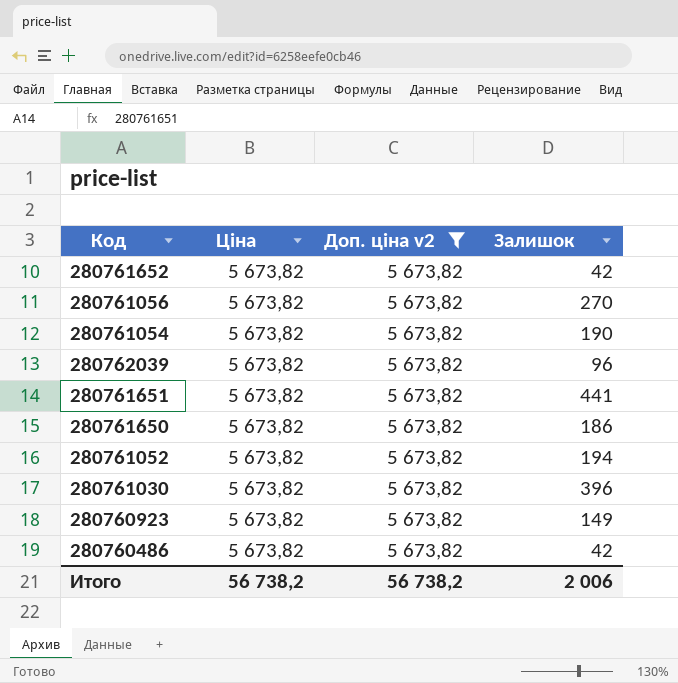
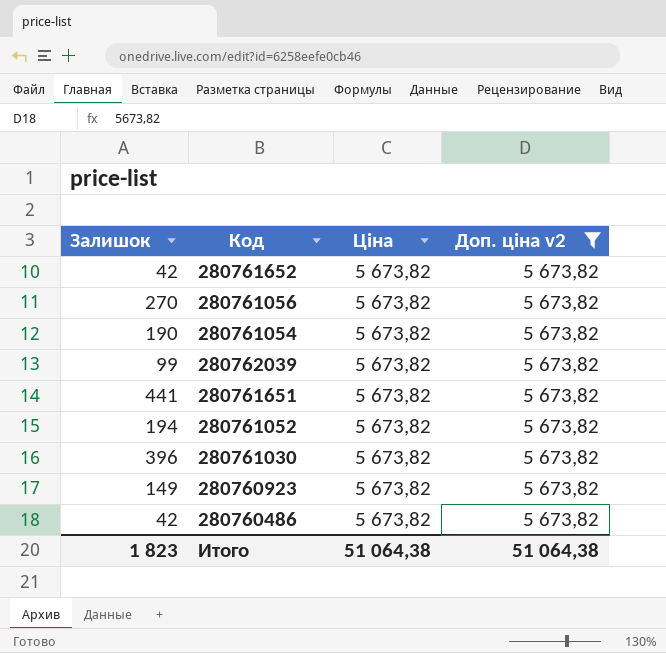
column Залишок | position: 4 -> 1
row 280761650: 5 673,82 | 5 673,82 | 186 -> none
280762039 | Залишок: 96 -> 99
Итого | Залишок: 2 006 -> 1 823
Итого | Ціна: 56 738,2 -> 51 064,38
Итого | Доп. ціна v2: 56 738,2 -> 51 064,38

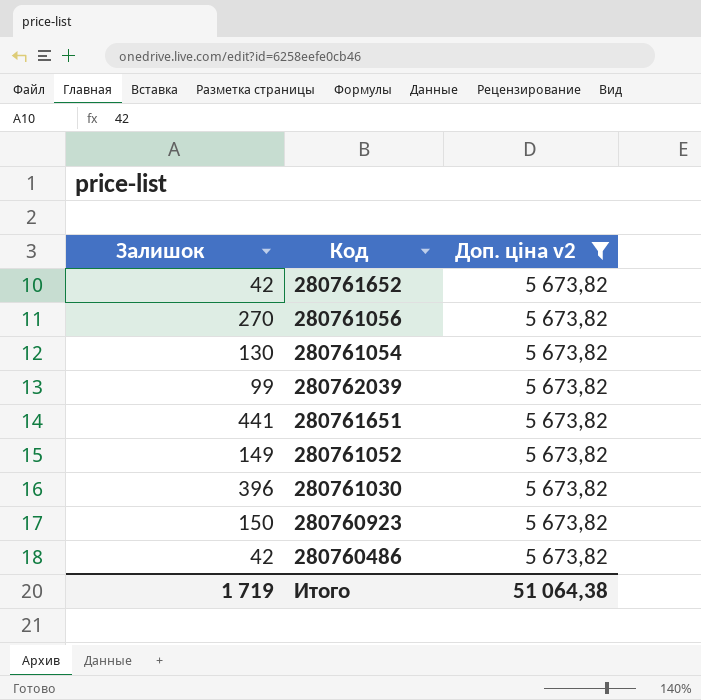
column Ціна | position: 3 -> none
280761054 | Залишок: 190 -> 130
280761052 | Залишок: 194 -> 149
280760923 | Залишок: 149 -> 150
Итого | Залишок: 1 823 -> 1 719

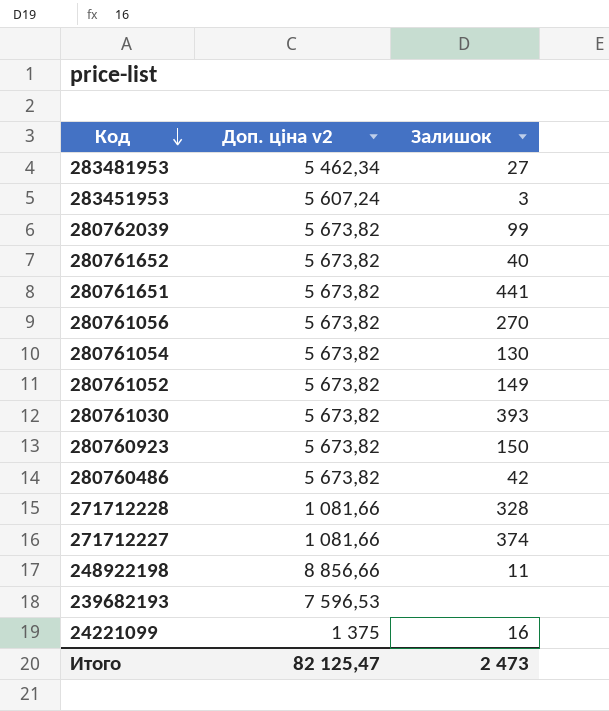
filter: Доп. ціна v2 = 5 673,82 -> none
row order: none -> Код descending
column Залишок | position: 1 -> 3
280761652 | Залишок: 42 -> 40
280761030 | Залишок: 396 -> 393
Итого | Доп. ціна v2: 51 064,38 -> 82 125,47
Итого | Залишок: 1 719 -> 2 473

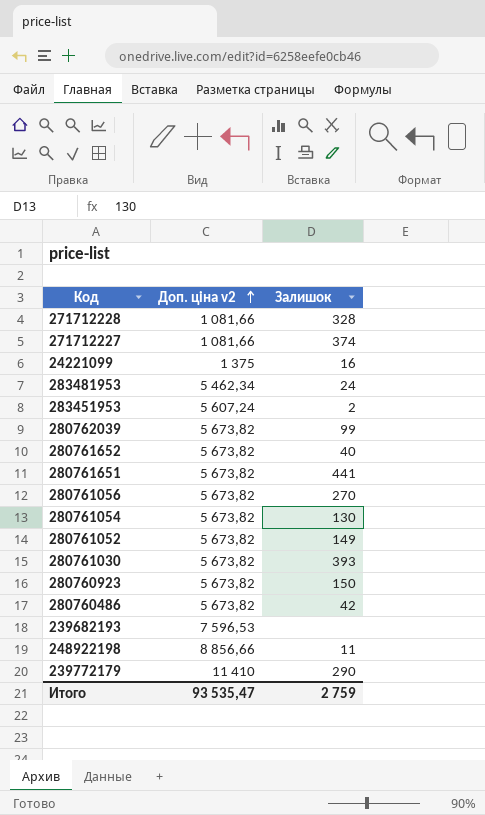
row order: Код descending -> Доп. ціна v2 ascending
283481953 | Залишок: 27 -> 24
283451953 | Залишок: 3 -> 2
row 239772179: none -> 11 410 | 290
Итого | Доп. ціна v2: 82 125,47 -> 93 535,47
Итого | Залишок: 2 473 -> 2 759

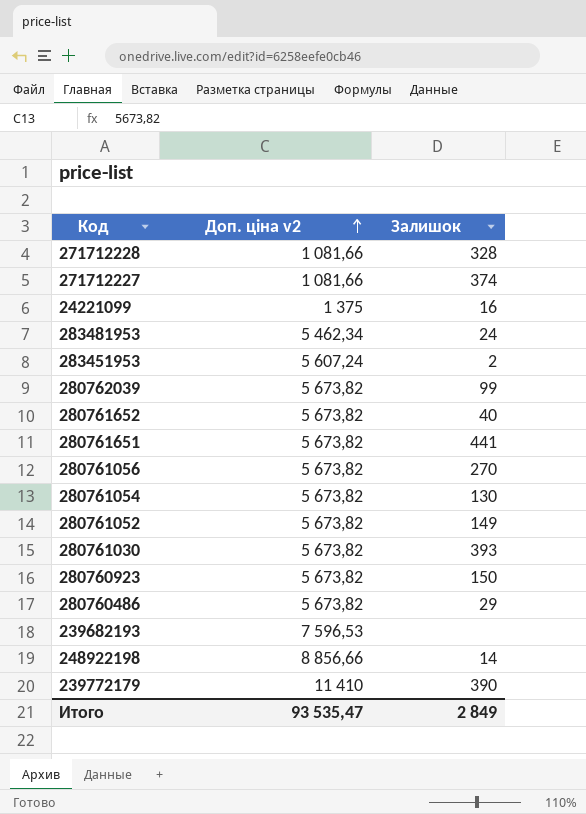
280760486 | Залишок: 42 -> 29
248922198 | Залишок: 11 -> 14
239772179 | Залишок: 290 -> 390
Итого | Залишок: 2 759 -> 2 849

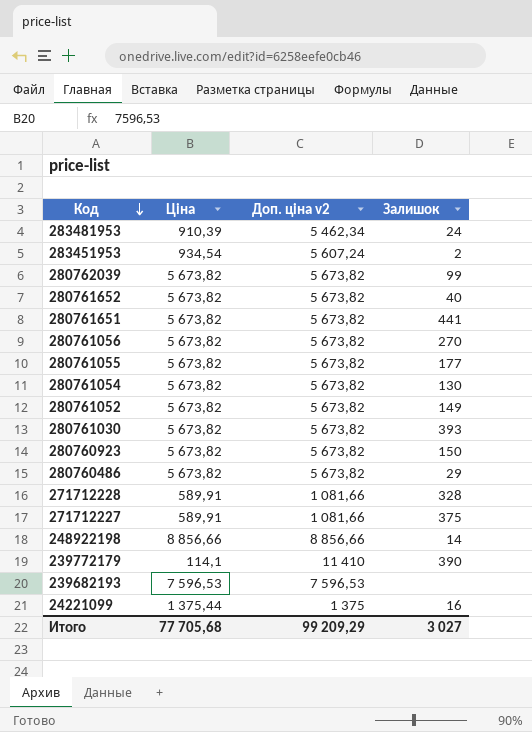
row order: Доп. ціна v2 ascending -> Код descending
column Ціна | position: none -> 2
row 280761055: none -> 5 673,82 | 5 673,82 | 177
271712227 | Залишок: 374 -> 375
Итого | Доп. ціна v2: 93 535,47 -> 99 209,29
Итого | Залишок: 2 849 -> 3 027

